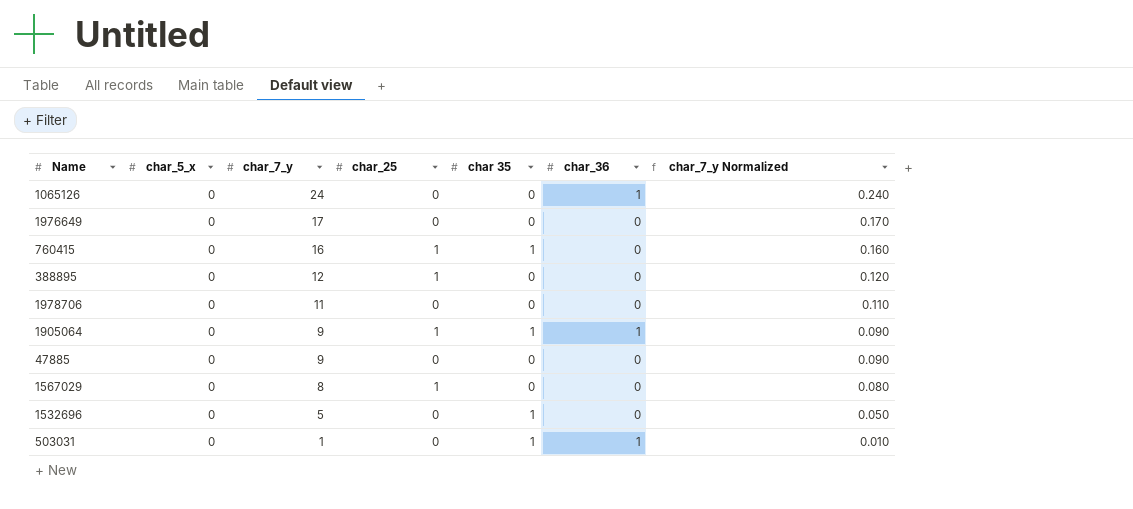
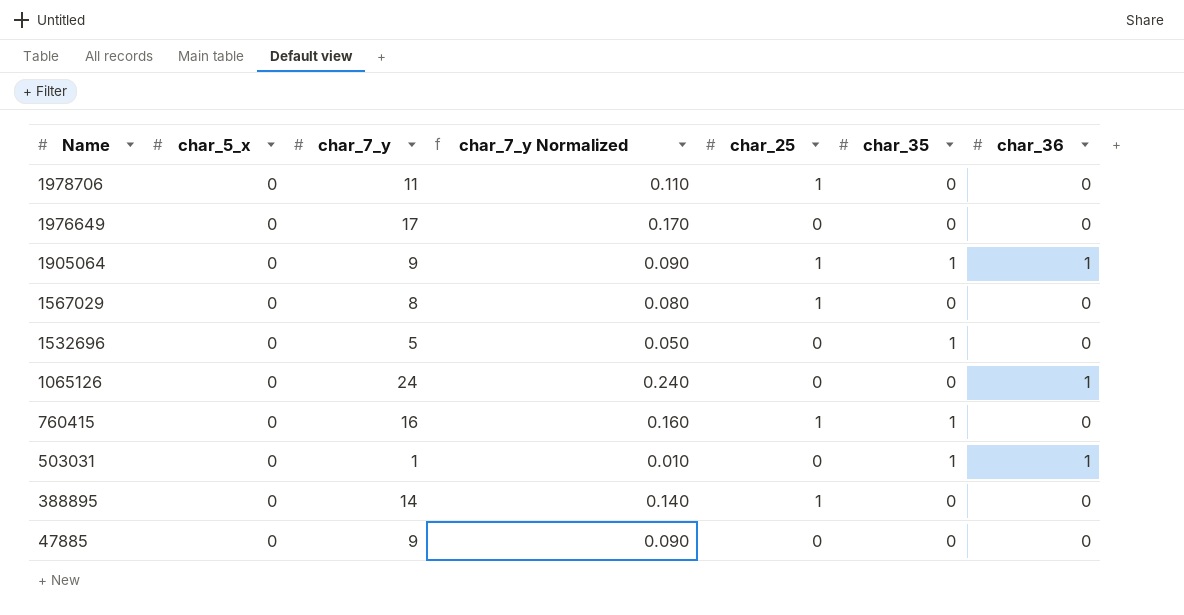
row order: char_7_y descending -> Name descending
column char_7_y Normalized | position: 7 -> 4
column name: char 35 -> char_35
1978706 | char_25: 0 -> 1
388895 | char_7_y: 12 -> 14
388895 | char_7_y Normalized: 0.120 -> 0.140

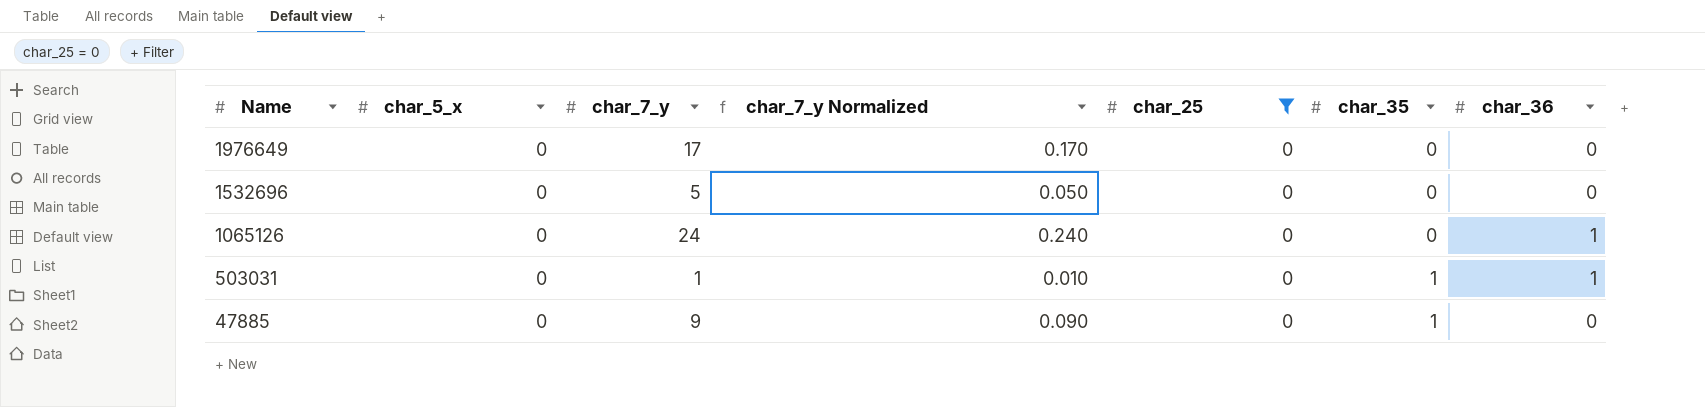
filter: none -> char_25 = 0
1532696 | char_35: 1 -> 0
47885 | char_35: 0 -> 1

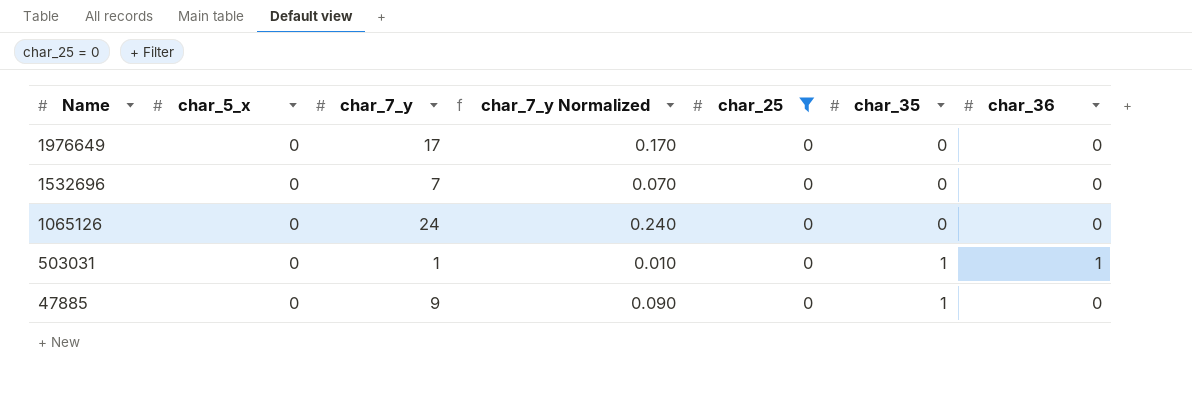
1532696 | char_7_y: 5 -> 7
1532696 | char_7_y Normalized: 0.050 -> 0.070
1065126 | char_36: 1 -> 0

